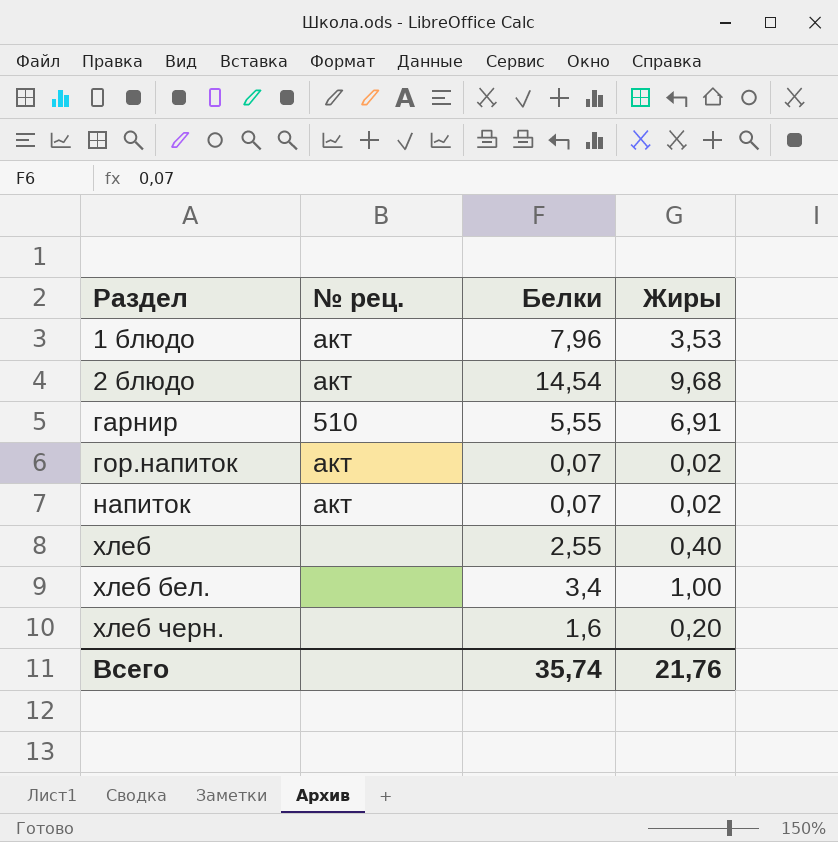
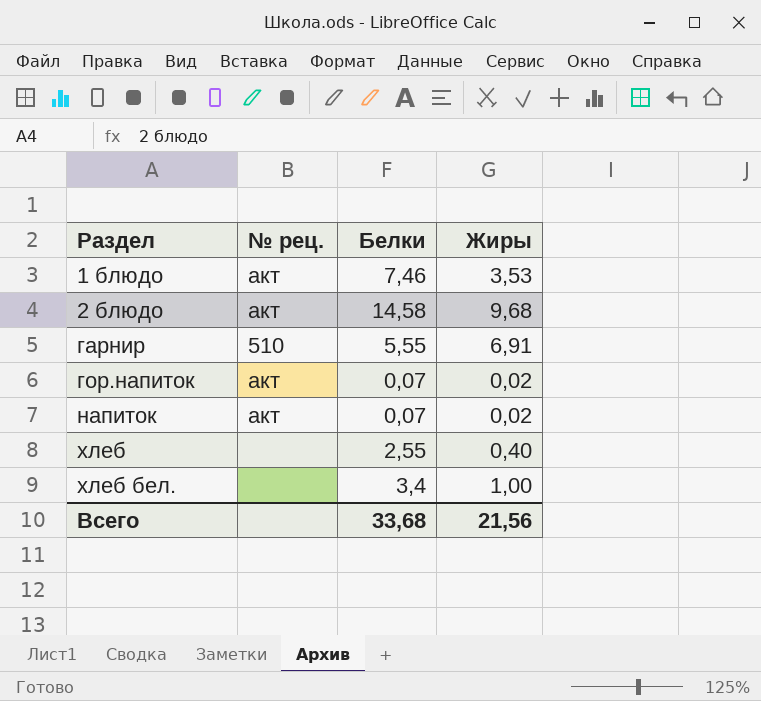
row хлеб черн.: none | 1,6 | 0,20 -> none
1 блюдо | Белки: 7,96 -> 7,46
2 блюдо | Белки: 14,54 -> 14,58
Всего | Белки: 35,74 -> 33,68
Всего | Жиры: 21,76 -> 21,56

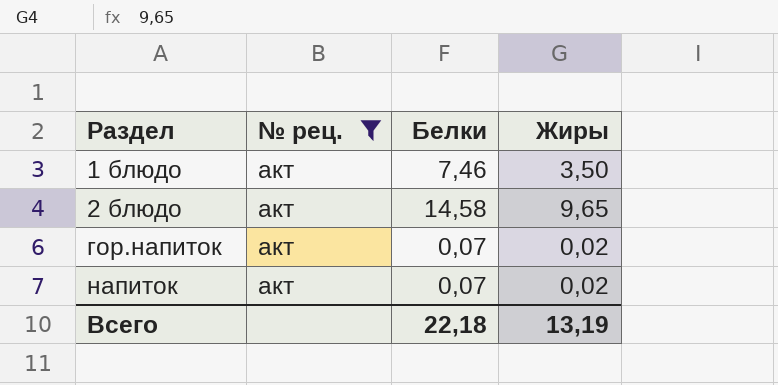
filter: none -> № рец. = акт
1 блюдо | Жиры: 3,53 -> 3,50
2 блюдо | Жиры: 9,68 -> 9,65
Всего | Белки: 33,68 -> 22,18
Всего | Жиры: 21,56 -> 13,19

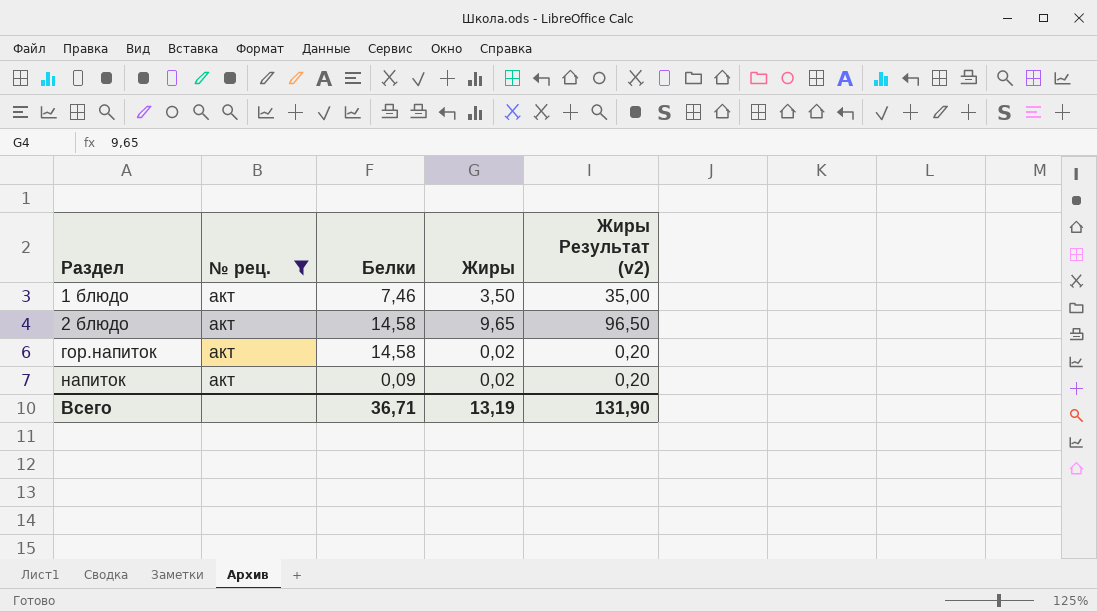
column Жиры Результат (v2) | formula: none -> [Жиры] * 10
гор.напиток | Белки: 0,07 -> 14,58
напиток | Белки: 0,07 -> 0,09
Всего | Белки: 22,18 -> 36,71

